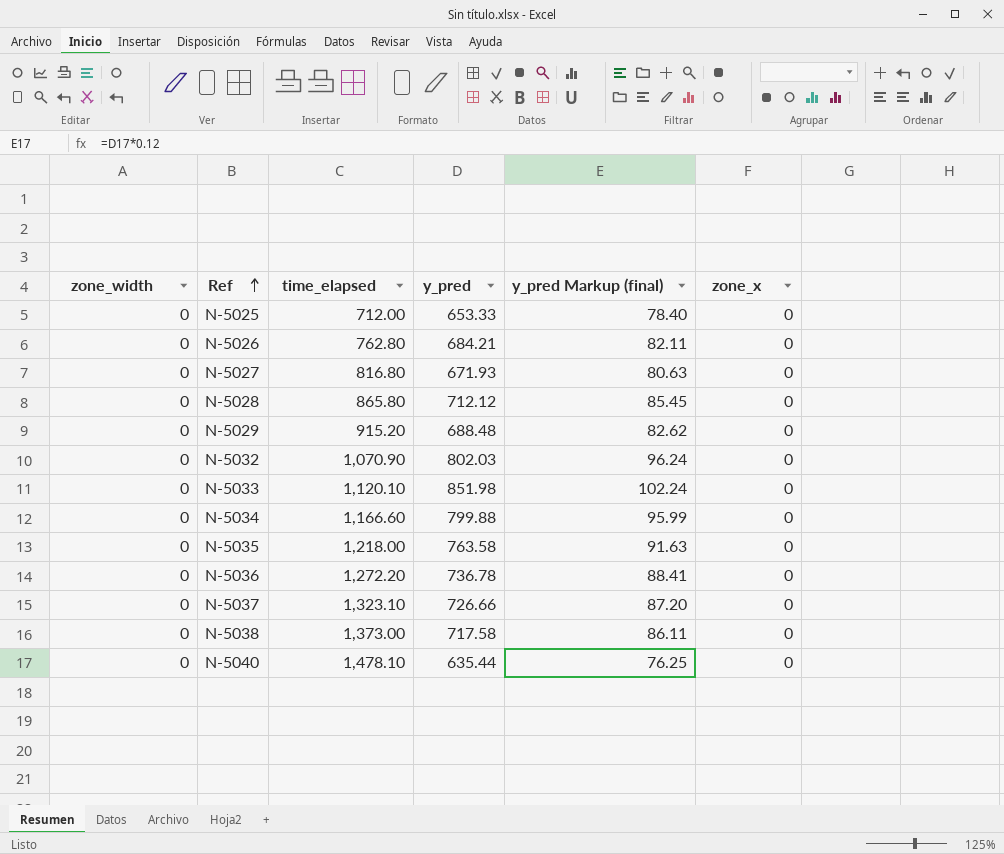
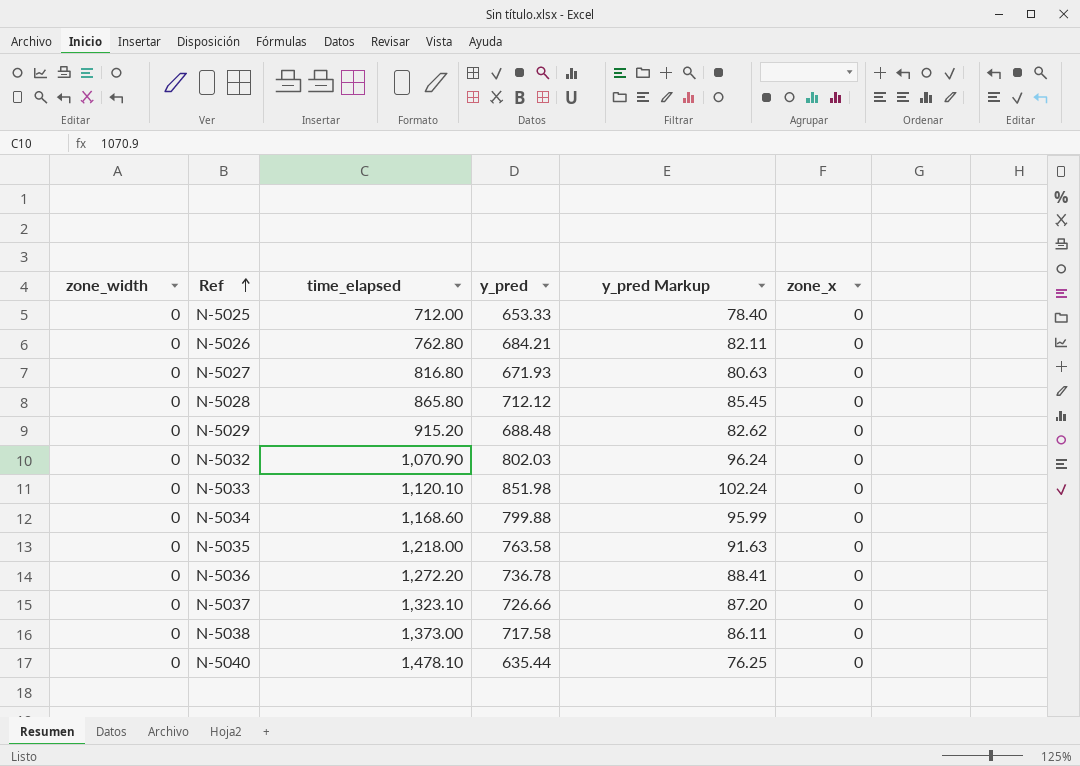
column name: y_pred Markup (final) -> y_pred Markup
N-5034 | time_elapsed: 1,166.60 -> 1,168.60

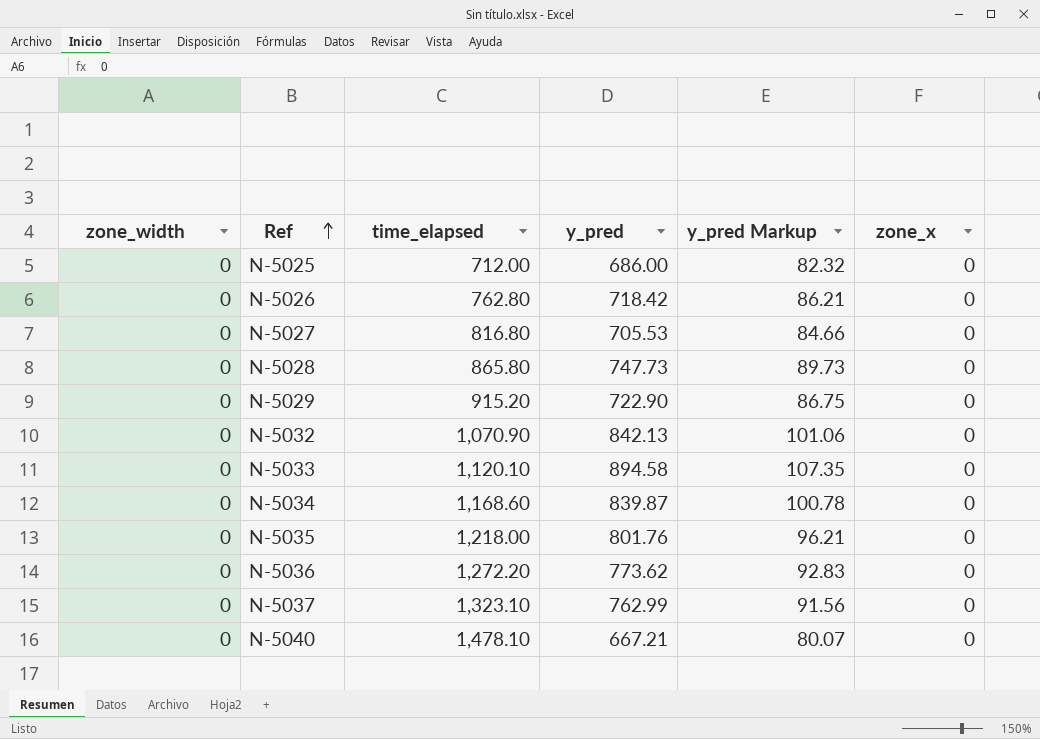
row N-5038: 0 | 1,373.00 | 717.58 | 86.11 | 0 -> none
N-5025 | y_pred: 653.33 -> 686.00
N-5025 | y_pred Markup: 78.40 -> 82.32
N-5026 | y_pred: 684.21 -> 718.42
N-5026 | y_pred Markup: 82.11 -> 86.21
N-5027 | y_pred: 671.93 -> 705.53
N-5027 | y_pred Markup: 80.63 -> 84.66
N-5028 | y_pred: 712.12 -> 747.73
N-5028 | y_pred Markup: 85.45 -> 89.73
N-5029 | y_pred: 688.48 -> 722.90
N-5029 | y_pred Markup: 82.62 -> 86.75
N-5032 | y_pred: 802.03 -> 842.13
N-5032 | y_pred Markup: 96.24 -> 101.06
N-5033 | y_pred: 851.98 -> 894.58
N-5033 | y_pred Markup: 102.24 -> 107.35
N-5034 | y_pred: 799.88 -> 839.87
N-5034 | y_pred Markup: 95.99 -> 100.78
N-5035 | y_pred: 763.58 -> 801.76
N-5035 | y_pred Markup: 91.63 -> 96.21
N-5036 | y_pred: 736.78 -> 773.62
N-5036 | y_pred Markup: 88.41 -> 92.83
N-5037 | y_pred: 726.66 -> 762.99
N-5037 | y_pred Markup: 87.20 -> 91.56
N-5040 | y_pred: 635.44 -> 667.21
N-5040 | y_pred Markup: 76.25 -> 80.07

